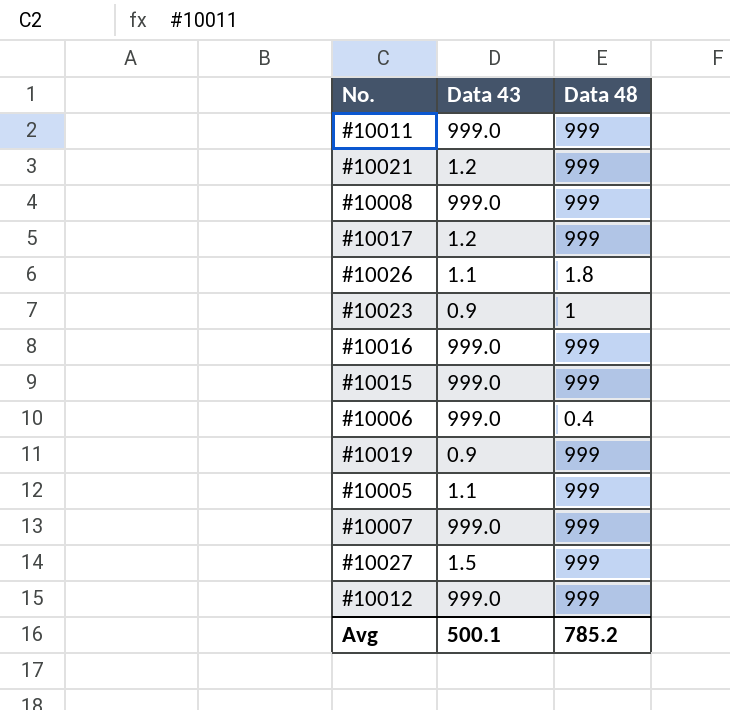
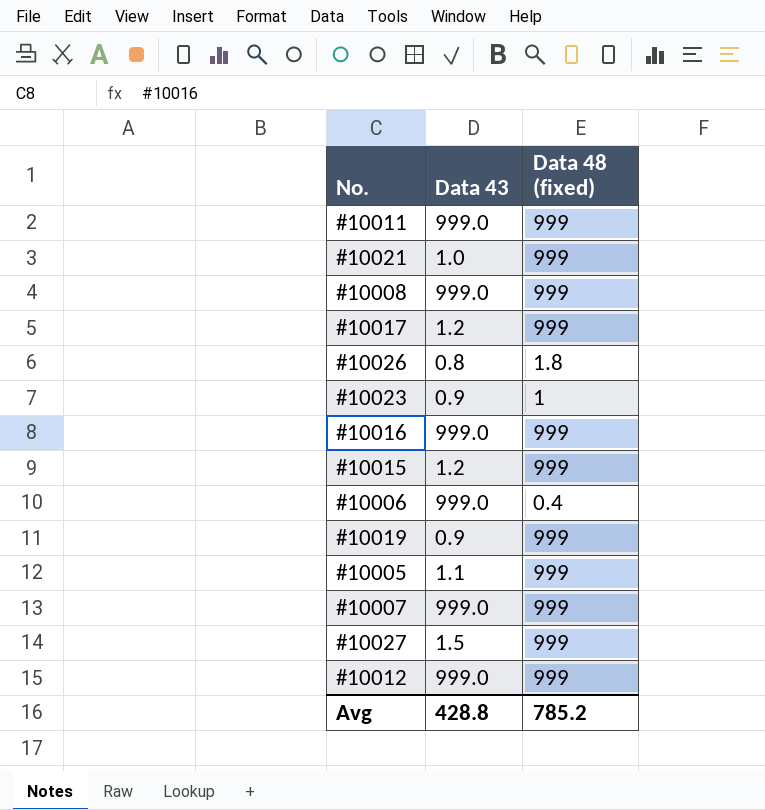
column name: Data 48 -> Data 48 (fixed)
#10021 | Data 43: 1.2 -> 1.0
#10026 | Data 43: 1.1 -> 0.8
#10015 | Data 43: 999.0 -> 1.2
Avg | Data 43: 500.1 -> 428.8

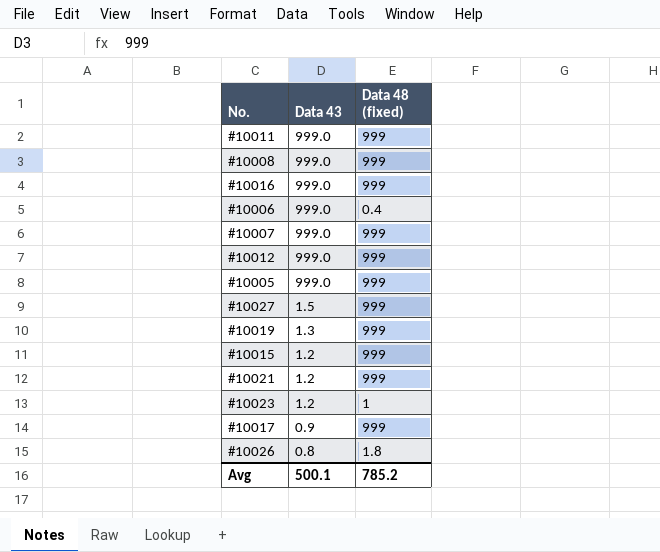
row order: none -> Data 43 descending
#10005 | Data 43: 1.1 -> 999.0
#10019 | Data 43: 0.9 -> 1.3
#10021 | Data 43: 1.0 -> 1.2
#10023 | Data 43: 0.9 -> 1.2
#10017 | Data 43: 1.2 -> 0.9
Avg | Data 43: 428.8 -> 500.1

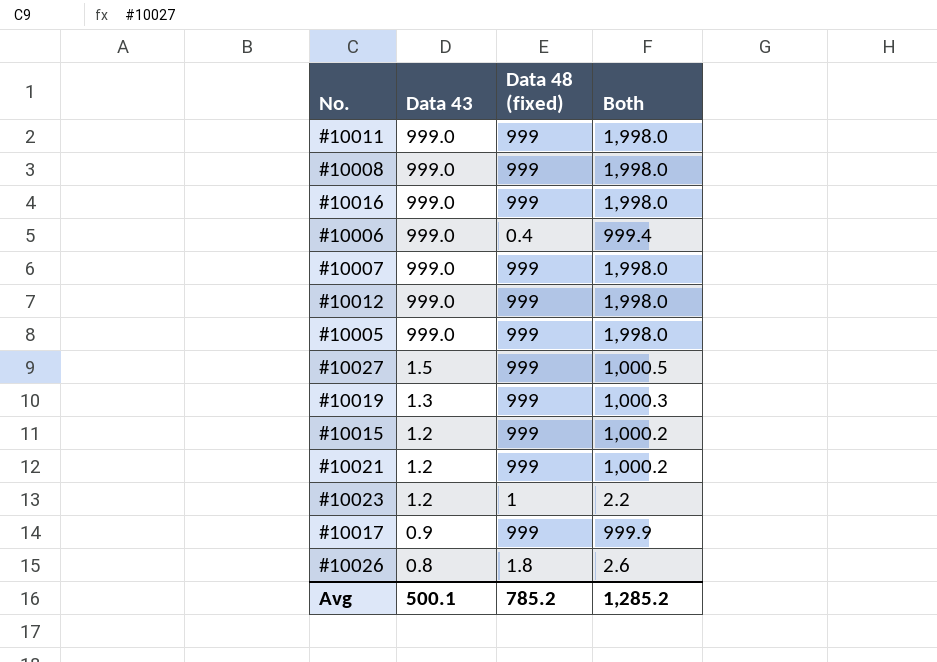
column Both | formula: none -> [Data 43] + [Data 48 (fixed)]

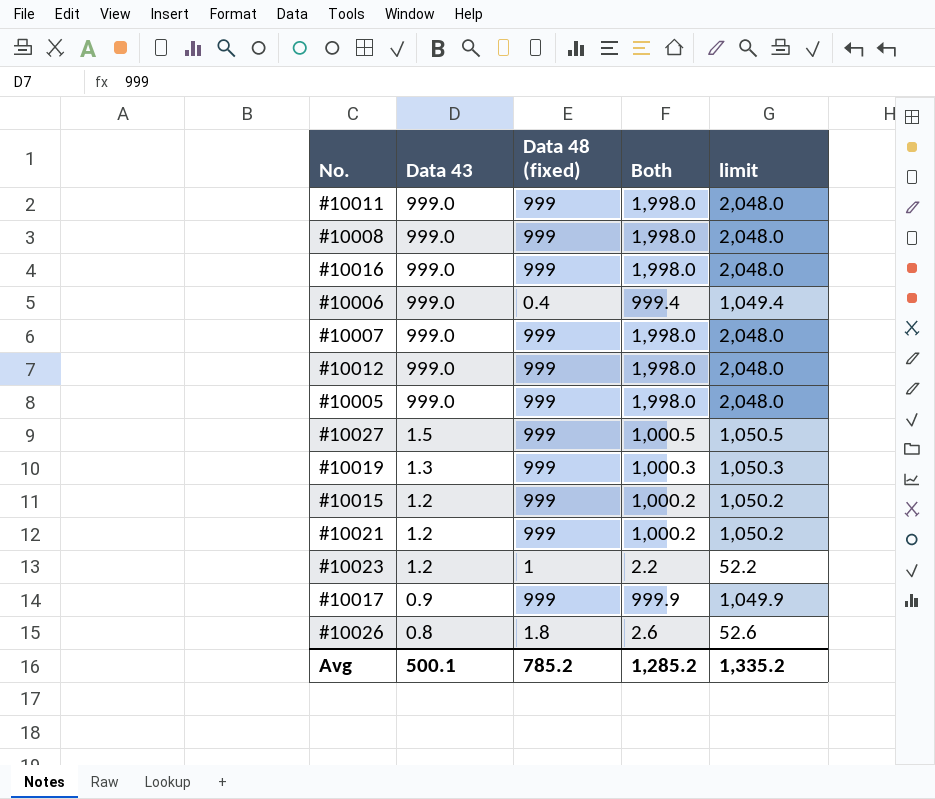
column limit | formula: none -> [Both] + 50

